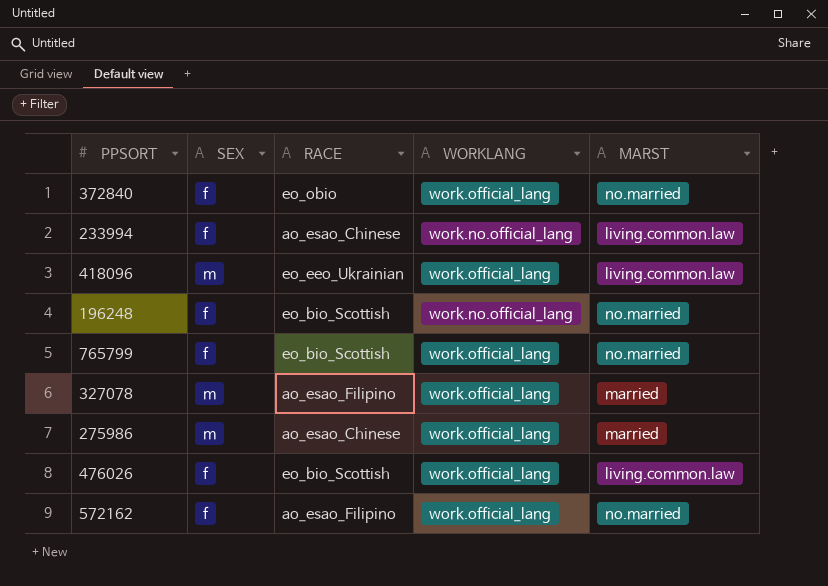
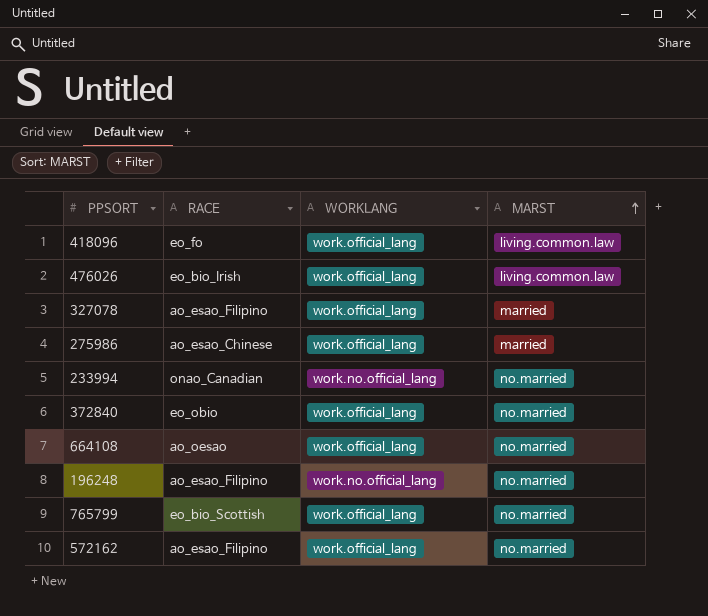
row order: none -> MARST ascending
column SEX | position: 2 -> none
418096 | RACE: eo_eeo_Ukrainian -> eo_fo
476026 | RACE: eo_bio_Scottish -> eo_bio_Irish
233994 | RACE: ao_esao_Chinese -> onao_Canadian
233994 | MARST: living.common.law -> no.married
row 664108: none -> ao_oesao | work.official_lang | no.married
196248 | RACE: eo_bio_Scottish -> ao_esao_Filipino

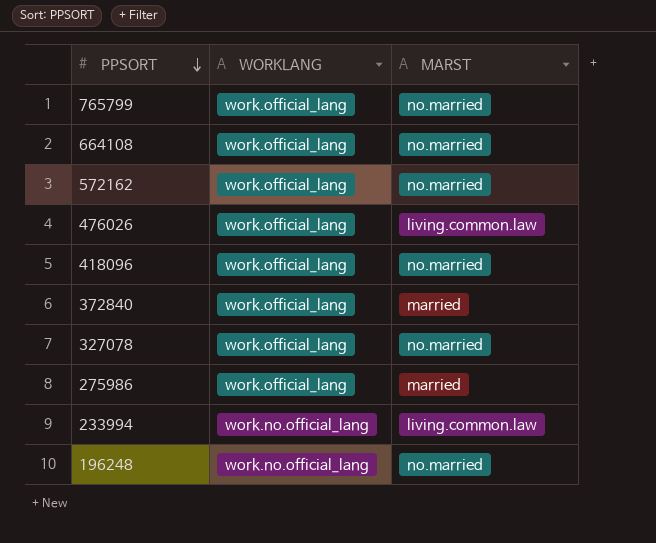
row order: MARST ascending -> PPSORT descending
column RACE | position: 2 -> none
418096 | MARST: living.common.law -> no.married
372840 | MARST: no.married -> married
327078 | MARST: married -> no.married
233994 | MARST: no.married -> living.common.law

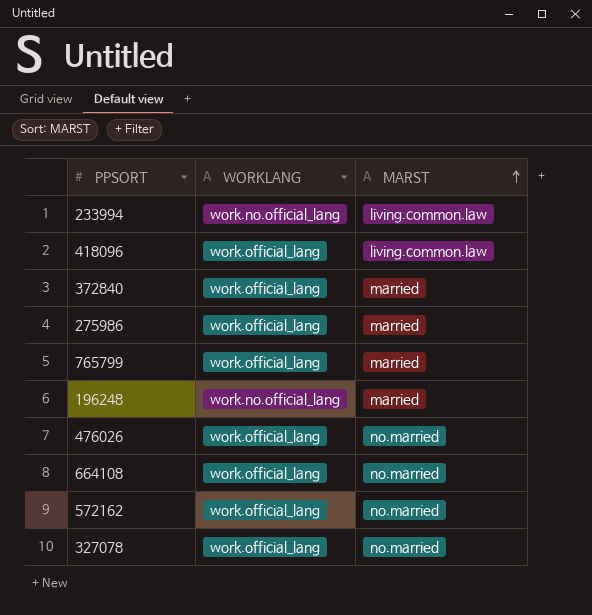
row order: PPSORT descending -> MARST ascending
418096 | MARST: no.married -> living.common.law
765799 | MARST: no.married -> married
196248 | MARST: no.married -> married
476026 | MARST: living.common.law -> no.married

